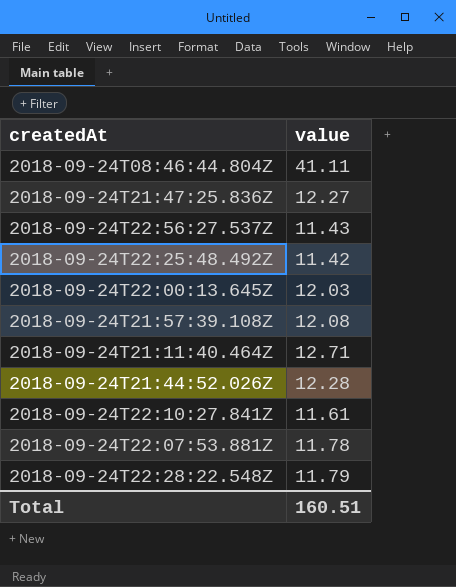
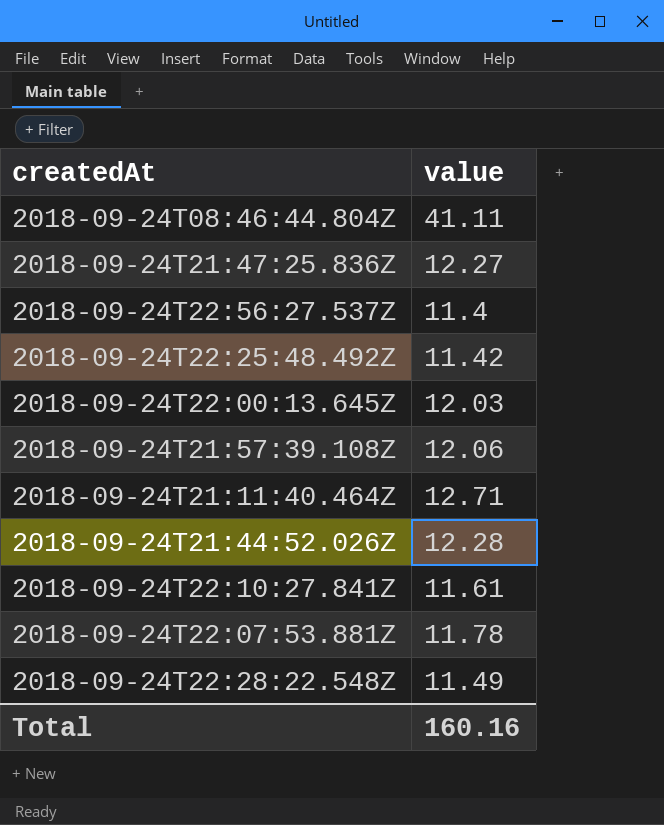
2018-09-24T22:56:27.537Z | value: 11.43 -> 11.4
2018-09-24T21:57:39.108Z | value: 12.08 -> 12.06
2018-09-24T22:28:22.548Z | value: 11.79 -> 11.49
Total | value: 160.51 -> 160.16

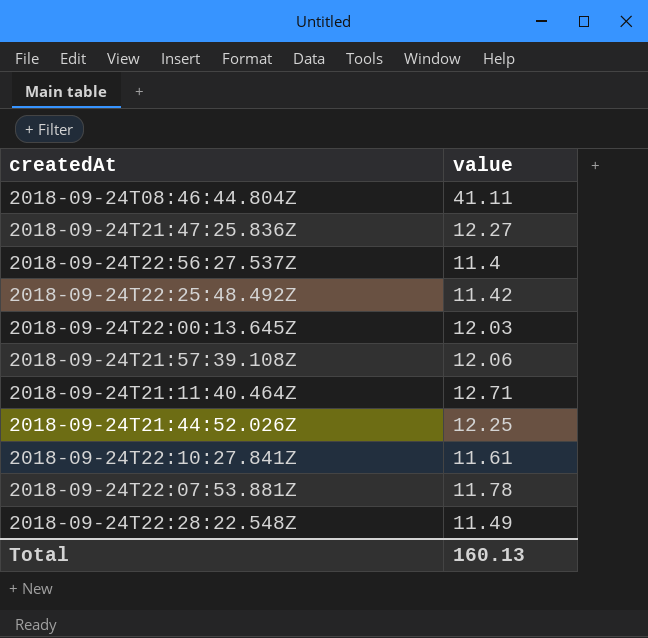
2018-09-24T21:44:52.026Z | value: 12.28 -> 12.25
Total | value: 160.16 -> 160.13

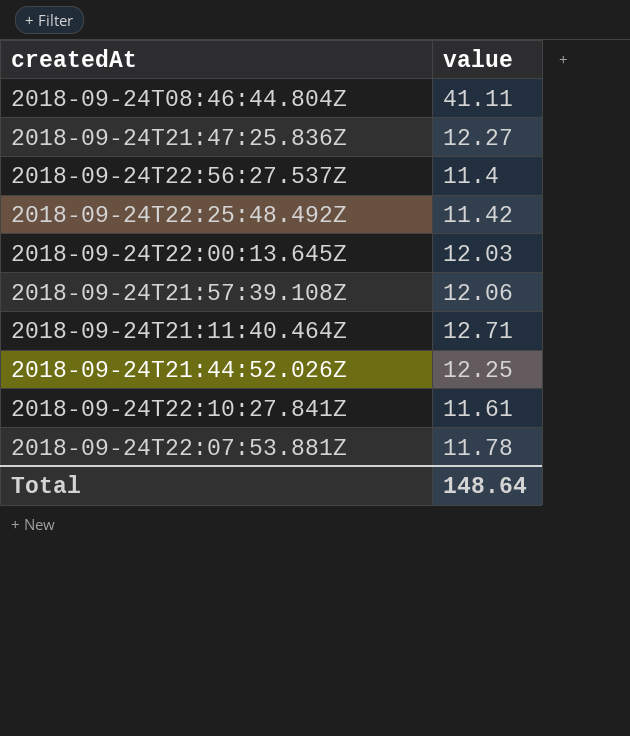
row 2018-09-24T22:28:22.548Z: 11.49 -> none
Total | value: 160.13 -> 148.64

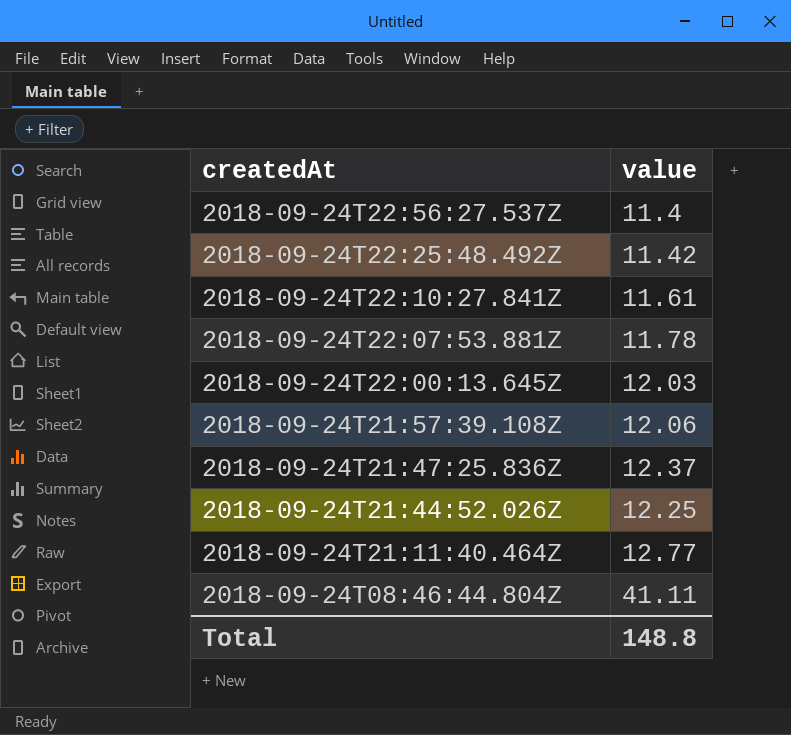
row order: none -> createdAt descending
2018-09-24T21:47:25.836Z | value: 12.27 -> 12.37
2018-09-24T21:11:40.464Z | value: 12.71 -> 12.77
Total | value: 148.64 -> 148.8

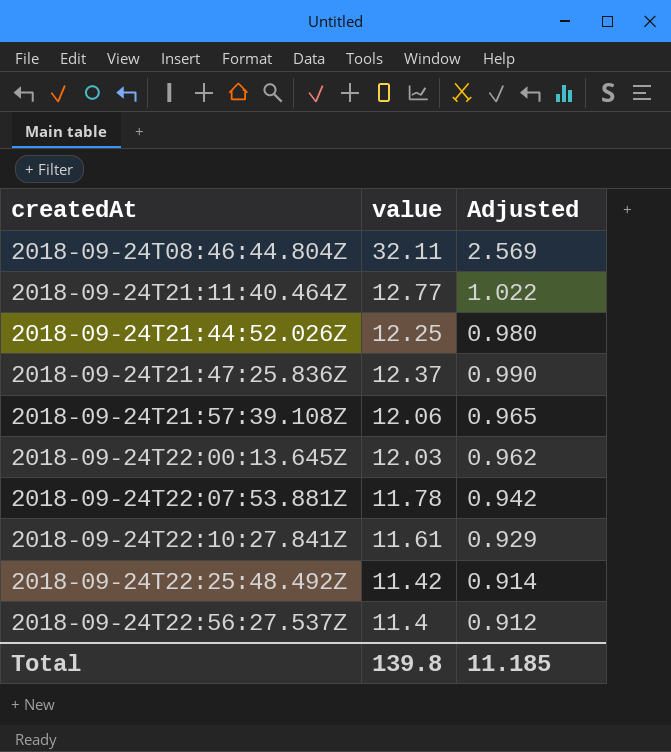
row order: createdAt descending -> createdAt ascending
column Adjusted | formula: none -> [value] * 0.08
2018-09-24T08:46:44.804Z | value: 41.11 -> 32.11
Total | value: 148.8 -> 139.8

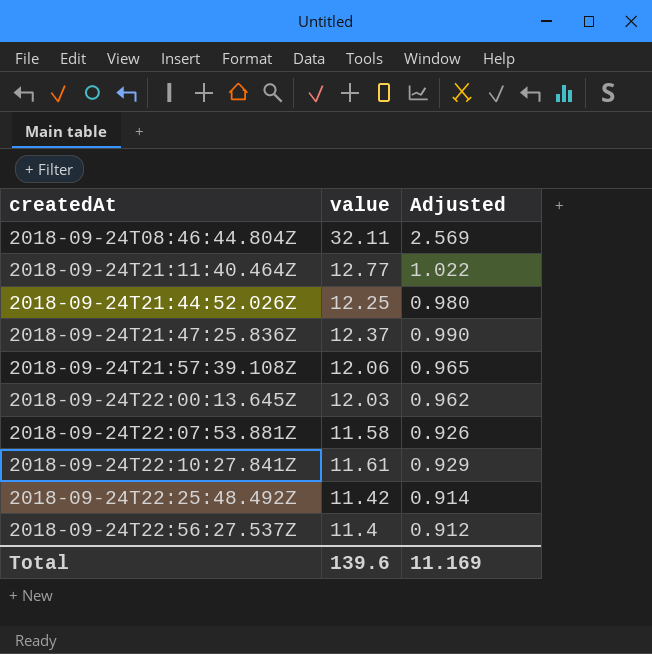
2018-09-24T22:07:53.881Z | value: 11.78 -> 11.58
2018-09-24T22:07:53.881Z | Adjusted: 0.942 -> 0.926
Total | value: 139.8 -> 139.6
Total | Adjusted: 11.185 -> 11.169

